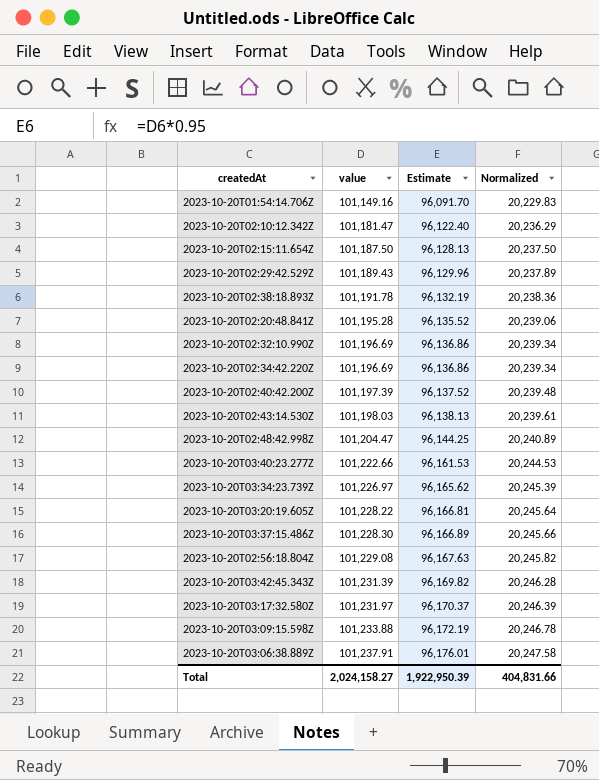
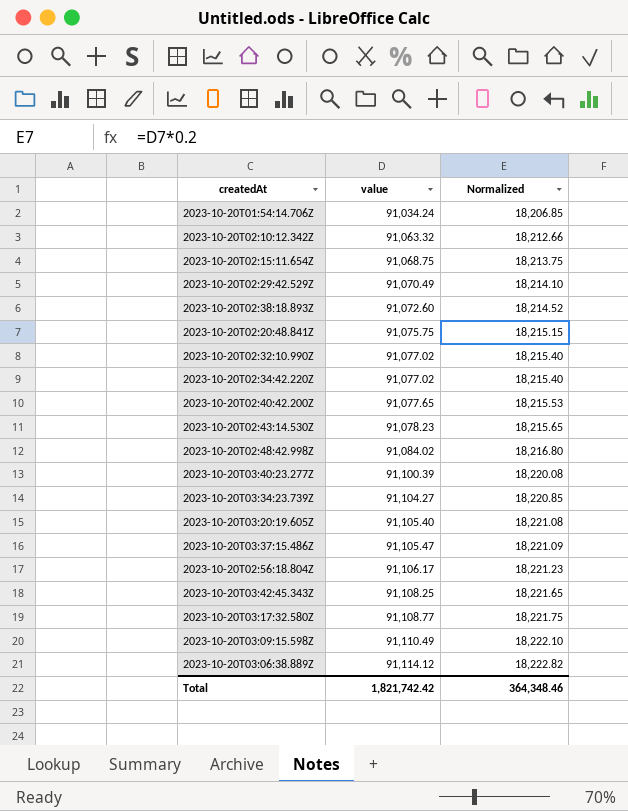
column Estimate | formula: [value] * 0.95 -> none
2023-10-20T01:54:14.706Z | value: 101,149.16 -> 91,034.24
2023-10-20T01:54:14.706Z | Normalized: 20,229.83 -> 18,206.85
2023-10-20T02:10:12.342Z | value: 101,181.47 -> 91,063.32
2023-10-20T02:10:12.342Z | Normalized: 20,236.29 -> 18,212.66
2023-10-20T02:15:11.654Z | value: 101,187.50 -> 91,068.75
2023-10-20T02:15:11.654Z | Normalized: 20,237.50 -> 18,213.75
2023-10-20T02:29:42.529Z | value: 101,189.43 -> 91,070.49
2023-10-20T02:29:42.529Z | Normalized: 20,237.89 -> 18,214.10
2023-10-20T02:38:18.893Z | value: 101,191.78 -> 91,072.60
2023-10-20T02:38:18.893Z | Normalized: 20,238.36 -> 18,214.52
2023-10-20T02:20:48.841Z | value: 101,195.28 -> 91,075.75
2023-10-20T02:20:48.841Z | Normalized: 20,239.06 -> 18,215.15
2023-10-20T02:32:10.990Z | value: 101,196.69 -> 91,077.02
2023-10-20T02:32:10.990Z | Normalized: 20,239.34 -> 18,215.40
2023-10-20T02:34:42.220Z | value: 101,196.69 -> 91,077.02
2023-10-20T02:34:42.220Z | Normalized: 20,239.34 -> 18,215.40
2023-10-20T02:40:42.200Z | value: 101,197.39 -> 91,077.65
2023-10-20T02:40:42.200Z | Normalized: 20,239.48 -> 18,215.53
2023-10-20T02:43:14.530Z | value: 101,198.03 -> 91,078.23
2023-10-20T02:43:14.530Z | Normalized: 20,239.61 -> 18,215.65
2023-10-20T02:48:42.998Z | value: 101,204.47 -> 91,084.02
2023-10-20T02:48:42.998Z | Normalized: 20,240.89 -> 18,216.80
2023-10-20T03:40:23.277Z | value: 101,222.66 -> 91,100.39
2023-10-20T03:40:23.277Z | Normalized: 20,244.53 -> 18,220.08
2023-10-20T03:34:23.739Z | value: 101,226.97 -> 91,104.27
2023-10-20T03:34:23.739Z | Normalized: 20,245.39 -> 18,220.85
2023-10-20T03:20:19.605Z | value: 101,228.22 -> 91,105.40
2023-10-20T03:20:19.605Z | Normalized: 20,245.64 -> 18,221.08
2023-10-20T03:37:15.486Z | value: 101,228.30 -> 91,105.47
2023-10-20T03:37:15.486Z | Normalized: 20,245.66 -> 18,221.09
2023-10-20T02:56:18.804Z | value: 101,229.08 -> 91,106.17
2023-10-20T02:56:18.804Z | Normalized: 20,245.82 -> 18,221.23
2023-10-20T03:42:45.343Z | value: 101,231.39 -> 91,108.25
2023-10-20T03:42:45.343Z | Normalized: 20,246.28 -> 18,221.65
2023-10-20T03:17:32.580Z | value: 101,231.97 -> 91,108.77
2023-10-20T03:17:32.580Z | Normalized: 20,246.39 -> 18,221.75
2023-10-20T03:09:15.598Z | value: 101,233.88 -> 91,110.49
2023-10-20T03:09:15.598Z | Normalized: 20,246.78 -> 18,222.10
2023-10-20T03:06:38.889Z | value: 101,237.91 -> 91,114.12
2023-10-20T03:06:38.889Z | Normalized: 20,247.58 -> 18,222.82
Total | value: 2,024,158.27 -> 1,821,742.42
Total | Normalized: 404,831.66 -> 364,348.46

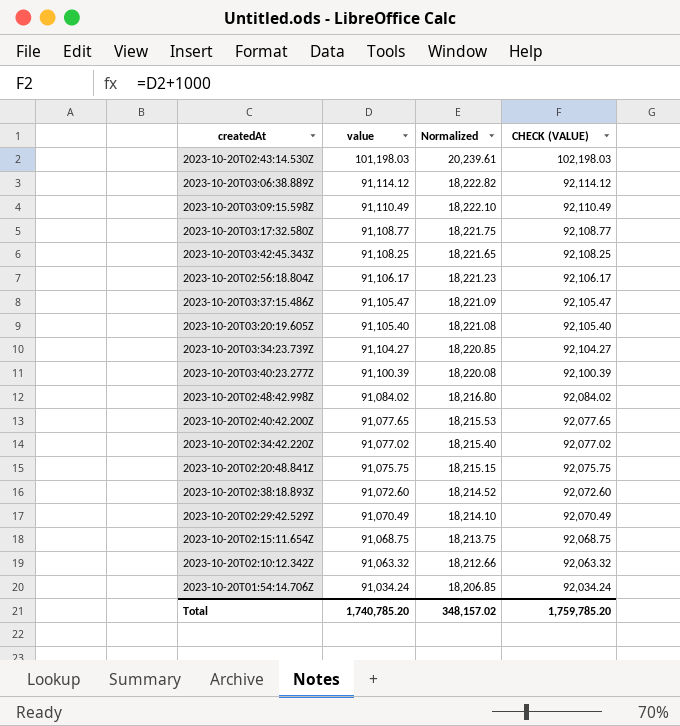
row order: value ascending -> value descending
column CHECK (VALUE) | formula: none -> [value] + 1000
row 2023-10-20T02:32:10.990Z: 91,077.02 | 18,215.40 -> none
2023-10-20T02:43:14.530Z | value: 91,078.23 -> 101,198.03
2023-10-20T02:43:14.530Z | Normalized: 18,215.65 -> 20,239.61
Total | value: 1,821,742.42 -> 1,740,785.20
Total | Normalized: 364,348.46 -> 348,157.02

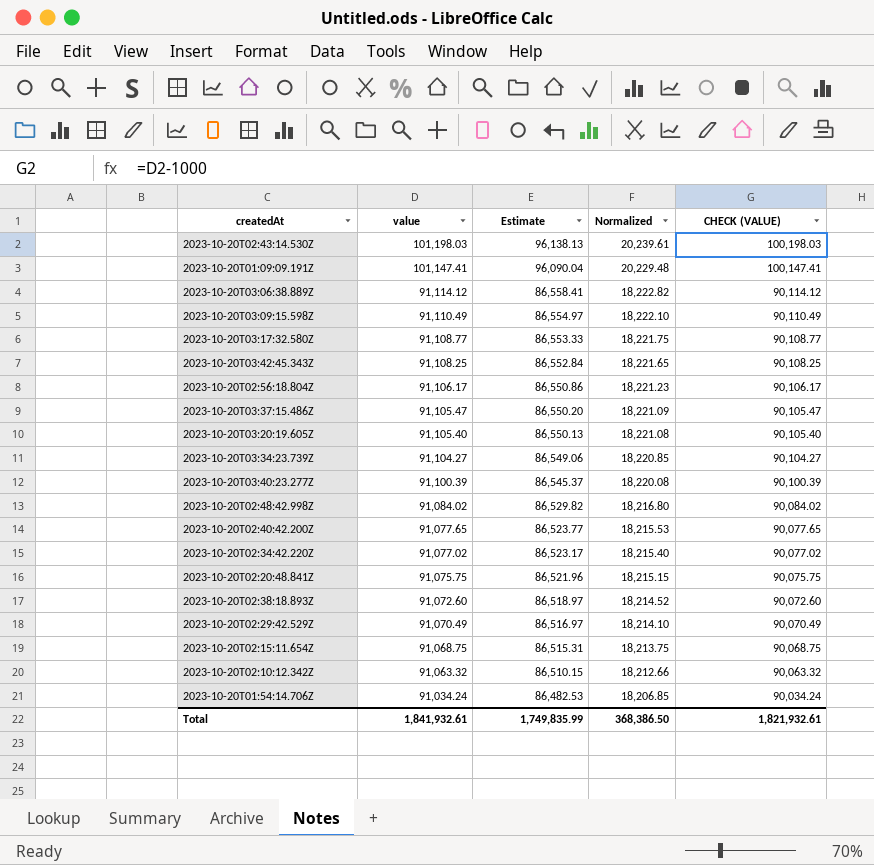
column Estimate | formula: none -> [value] * 0.95
column CHECK (VALUE) | formula: [value] + 1000 -> [value] - 1000
row 2023-10-20T01:09:09.191Z: none -> 101,147.41 | 96,090.04 | 20,229.48 | 100,147.41
Total | value: 1,740,785.20 -> 1,841,932.61
Total | Normalized: 348,157.02 -> 368,386.50
Total | CHECK (VALUE): 1,759,785.20 -> 1,821,932.61

